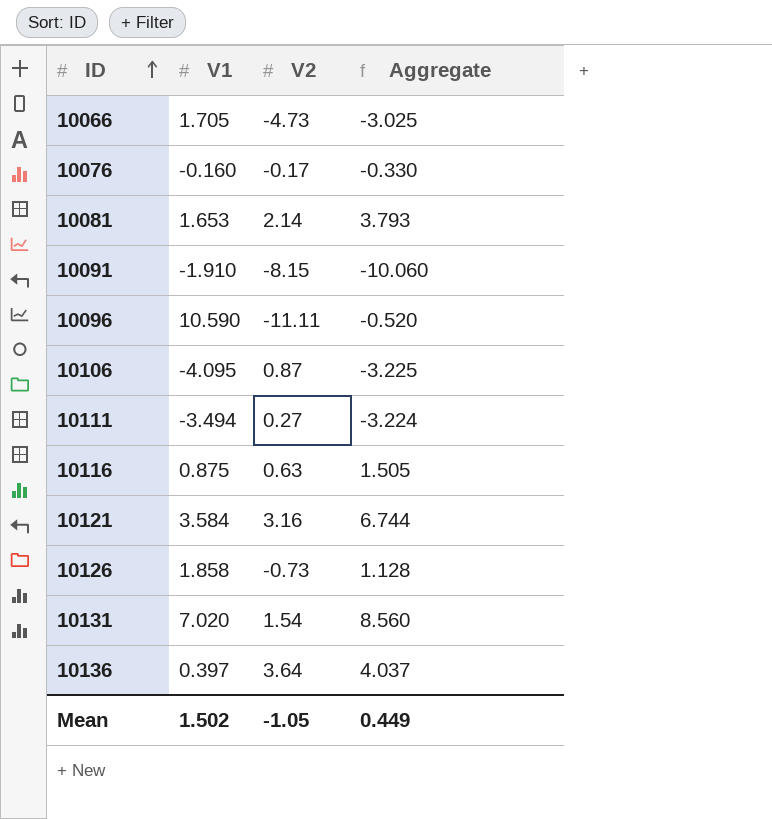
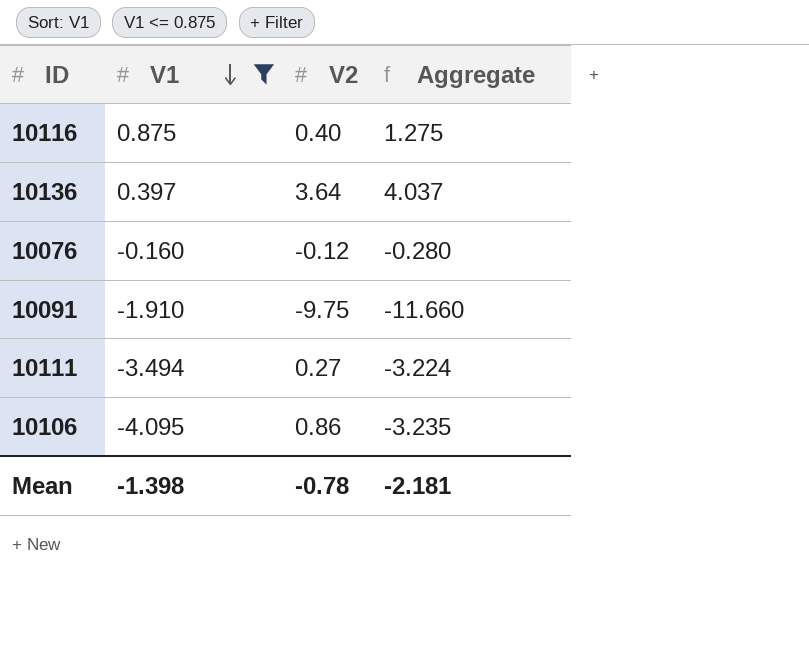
filter: none -> V1 <= 0.875
row order: ID ascending -> V1 descending
10116 | V2: 0.63 -> 0.40
10116 | Aggregate: 1.505 -> 1.275
10076 | V2: -0.17 -> -0.12
10076 | Aggregate: -0.330 -> -0.280
10091 | V2: -8.15 -> -9.75
10091 | Aggregate: -10.060 -> -11.660
10106 | V2: 0.87 -> 0.86
10106 | Aggregate: -3.225 -> -3.235
Mean | V1: 1.502 -> -1.398
Mean | V2: -1.05 -> -0.78
Mean | Aggregate: 0.449 -> -2.181

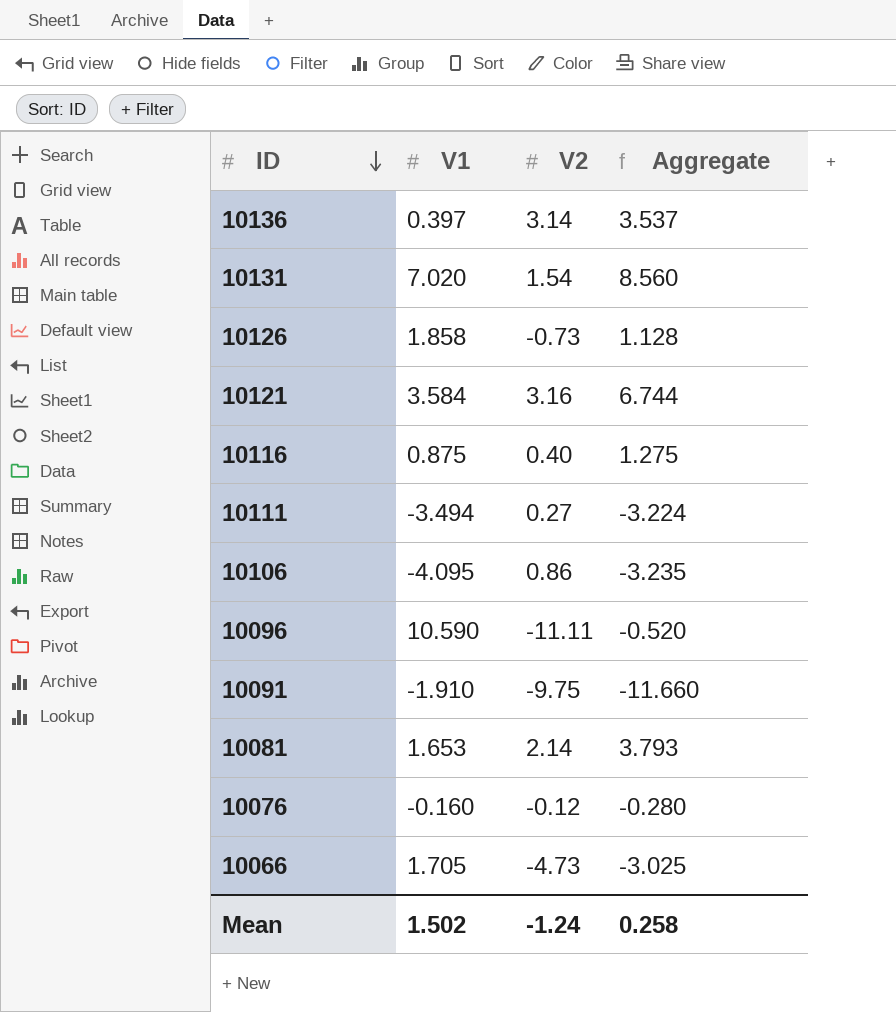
filter: V1 <= 0.875 -> none
row order: V1 descending -> ID descending
10136 | V2: 3.64 -> 3.14
10136 | Aggregate: 4.037 -> 3.537
Mean | V1: -1.398 -> 1.502
Mean | V2: -0.78 -> -1.24
Mean | Aggregate: -2.181 -> 0.258

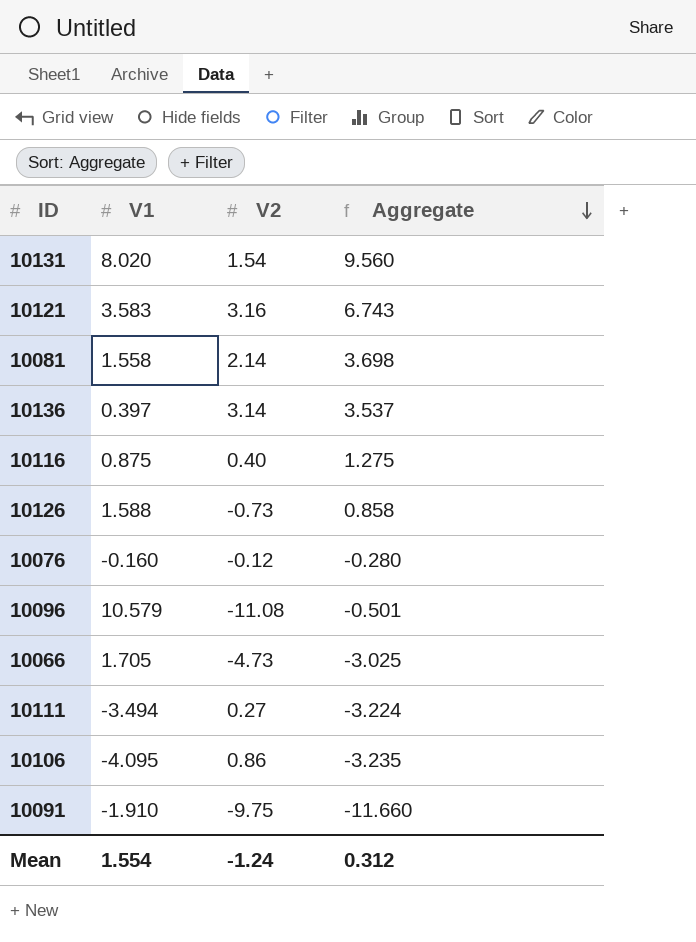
row order: ID descending -> Aggregate descending
10131 | V1: 7.020 -> 8.020
10131 | Aggregate: 8.560 -> 9.560
10121 | V1: 3.584 -> 3.583
10121 | Aggregate: 6.744 -> 6.743
10081 | V1: 1.653 -> 1.558
10081 | Aggregate: 3.793 -> 3.698
10126 | V1: 1.858 -> 1.588
10126 | Aggregate: 1.128 -> 0.858
10096 | V1: 10.590 -> 10.579
10096 | V2: -11.11 -> -11.08
10096 | Aggregate: -0.520 -> -0.501
Mean | V1: 1.502 -> 1.554
Mean | Aggregate: 0.258 -> 0.312

